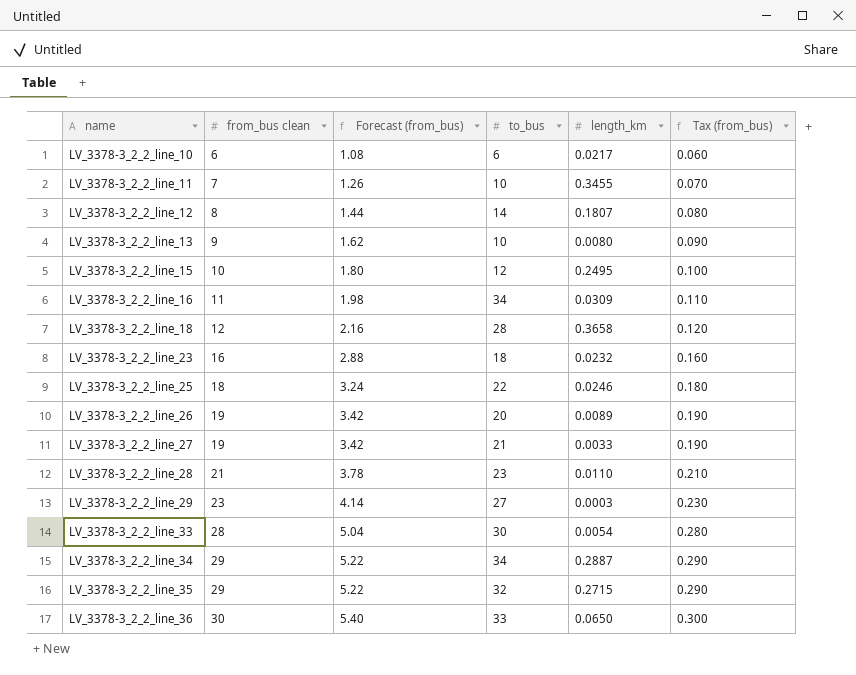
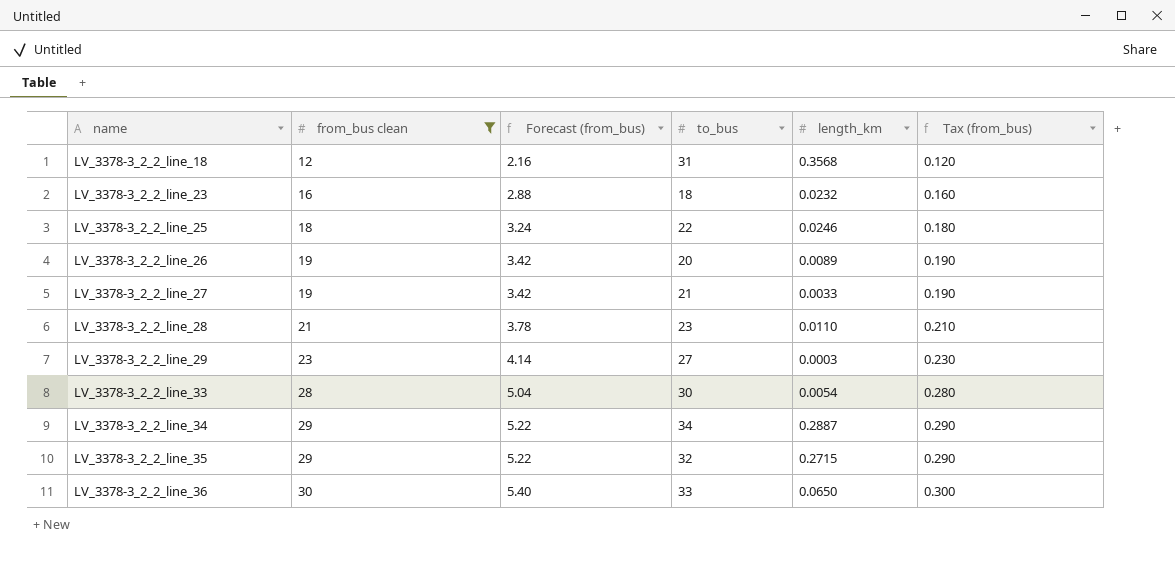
filter: none -> from_bus clean >= 12
LV_3378-3_2_2_line_18 | to_bus: 28 -> 31
LV_3378-3_2_2_line_18 | length_km: 0.3658 -> 0.3568

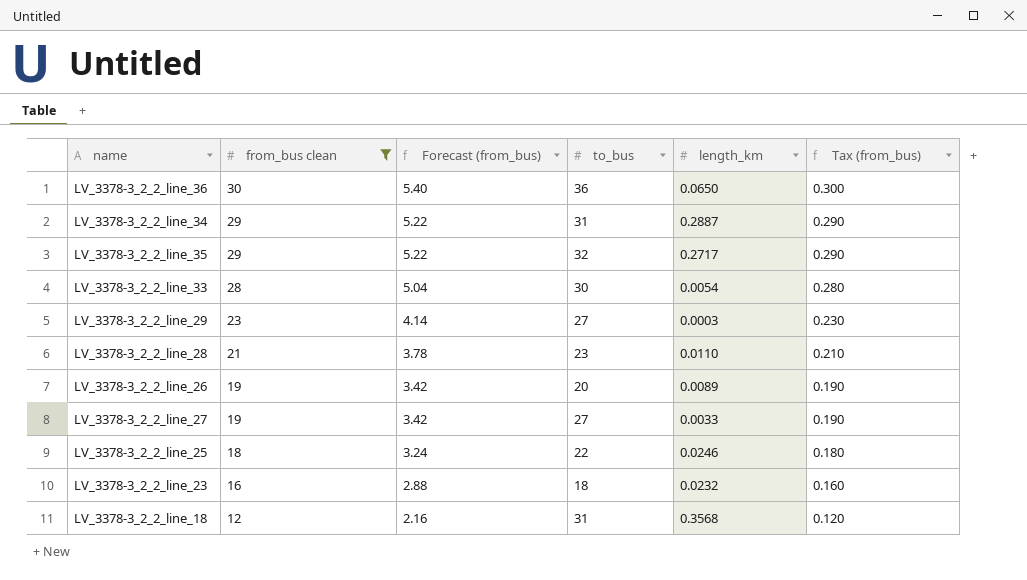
row order: name ascending -> from_bus clean descending
LV_3378-3_2_2_line_36 | to_bus: 33 -> 36
LV_3378-3_2_2_line_34 | to_bus: 34 -> 31
LV_3378-3_2_2_line_35 | length_km: 0.2715 -> 0.2717
LV_3378-3_2_2_line_27 | to_bus: 21 -> 27

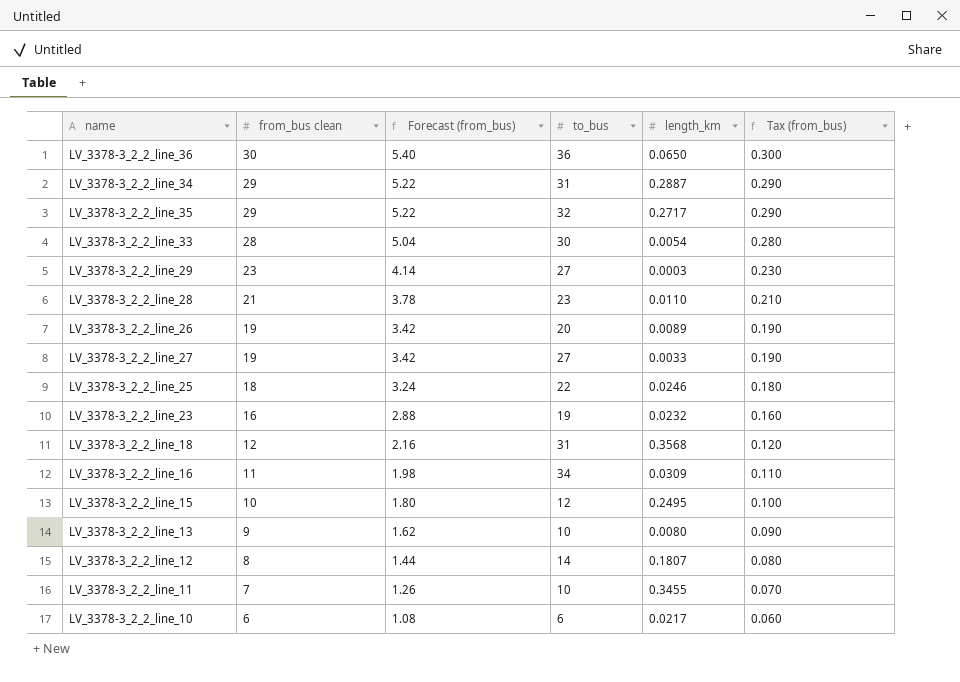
filter: from_bus clean >= 12 -> none
LV_3378-3_2_2_line_23 | to_bus: 18 -> 19

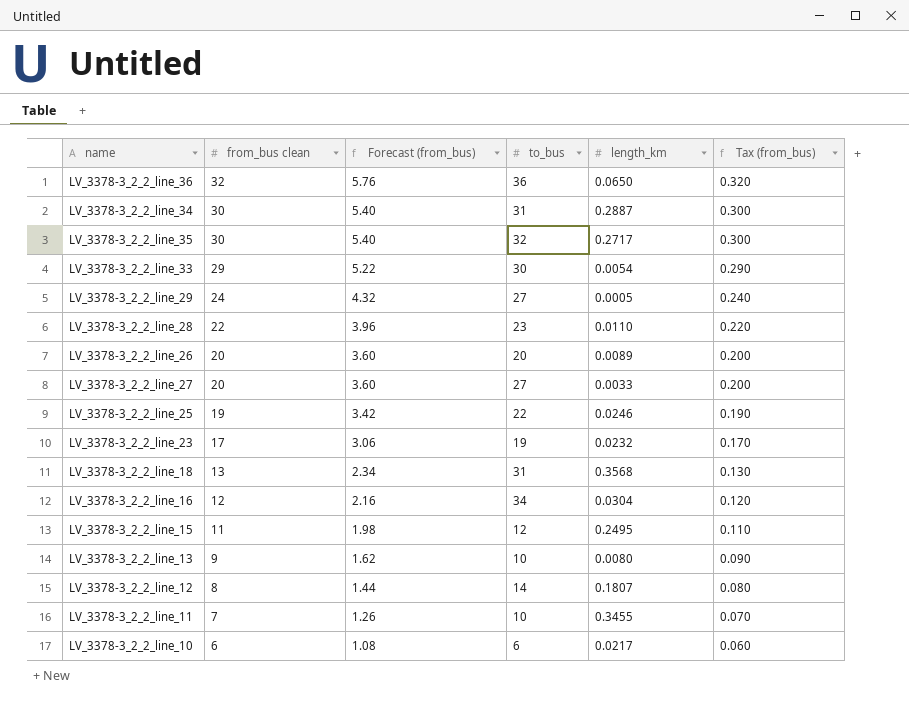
LV_3378-3_2_2_line_36 | from_bus clean: 30 -> 32
LV_3378-3_2_2_line_36 | Forecast (from_bus): 5.40 -> 5.76
LV_3378-3_2_2_line_36 | Tax (from_bus): 0.300 -> 0.320
LV_3378-3_2_2_line_34 | from_bus clean: 29 -> 30
LV_3378-3_2_2_line_34 | Forecast (from_bus): 5.22 -> 5.40
LV_3378-3_2_2_line_34 | Tax (from_bus): 0.290 -> 0.300
LV_3378-3_2_2_line_35 | from_bus clean: 29 -> 30
LV_3378-3_2_2_line_35 | Forecast (from_bus): 5.22 -> 5.40
LV_3378-3_2_2_line_35 | Tax (from_bus): 0.290 -> 0.300
LV_3378-3_2_2_line_33 | from_bus clean: 28 -> 29
LV_3378-3_2_2_line_33 | Forecast (from_bus): 5.04 -> 5.22
LV_3378-3_2_2_line_33 | Tax (from_bus): 0.280 -> 0.290
LV_3378-3_2_2_line_29 | from_bus clean: 23 -> 24
LV_3378-3_2_2_line_29 | Forecast (from_bus): 4.14 -> 4.32
LV_3378-3_2_2_line_29 | length_km: 0.0003 -> 0.0005
LV_3378-3_2_2_line_29 | Tax (from_bus): 0.230 -> 0.240
LV_3378-3_2_2_line_28 | from_bus clean: 21 -> 22
LV_3378-3_2_2_line_28 | Forecast (from_bus): 3.78 -> 3.96
LV_3378-3_2_2_line_28 | Tax (from_bus): 0.210 -> 0.220
LV_3378-3_2_2_line_26 | from_bus clean: 19 -> 20
LV_3378-3_2_2_line_26 | Forecast (from_bus): 3.42 -> 3.60
LV_3378-3_2_2_line_26 | Tax (from_bus): 0.190 -> 0.200
LV_3378-3_2_2_line_27 | from_bus clean: 19 -> 20
LV_3378-3_2_2_line_27 | Forecast (from_bus): 3.42 -> 3.60
LV_3378-3_2_2_line_27 | Tax (from_bus): 0.190 -> 0.200
LV_3378-3_2_2_line_25 | from_bus clean: 18 -> 19
LV_3378-3_2_2_line_25 | Forecast (from_bus): 3.24 -> 3.42
LV_3378-3_2_2_line_25 | Tax (from_bus): 0.180 -> 0.190
LV_3378-3_2_2_line_23 | from_bus clean: 16 -> 17
LV_3378-3_2_2_line_23 | Forecast (from_bus): 2.88 -> 3.06
LV_3378-3_2_2_line_23 | Tax (from_bus): 0.160 -> 0.170
LV_3378-3_2_2_line_18 | from_bus clean: 12 -> 13
LV_3378-3_2_2_line_18 | Forecast (from_bus): 2.16 -> 2.34
LV_3378-3_2_2_line_18 | Tax (from_bus): 0.120 -> 0.130
LV_3378-3_2_2_line_16 | from_bus clean: 11 -> 12
LV_3378-3_2_2_line_16 | Forecast (from_bus): 1.98 -> 2.16
LV_3378-3_2_2_line_16 | length_km: 0.0309 -> 0.0304
LV_3378-3_2_2_line_16 | Tax (from_bus): 0.110 -> 0.120
LV_3378-3_2_2_line_15 | from_bus clean: 10 -> 11
LV_3378-3_2_2_line_15 | Forecast (from_bus): 1.80 -> 1.98
LV_3378-3_2_2_line_15 | Tax (from_bus): 0.100 -> 0.110

